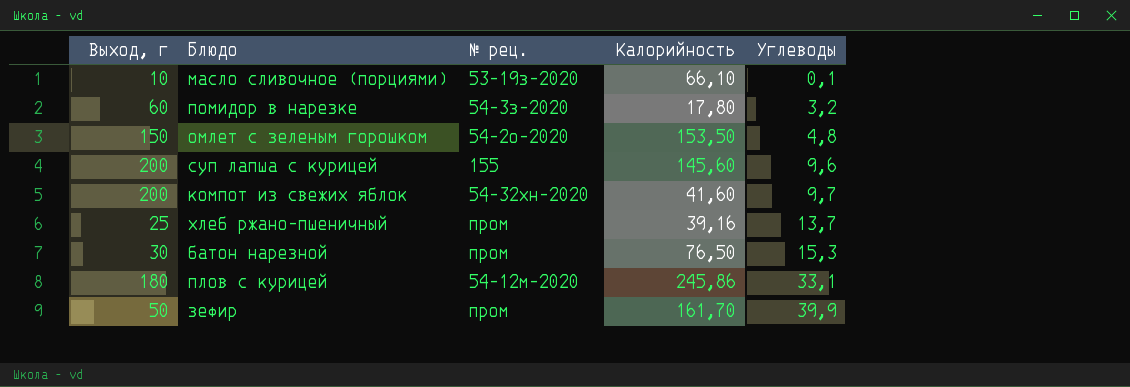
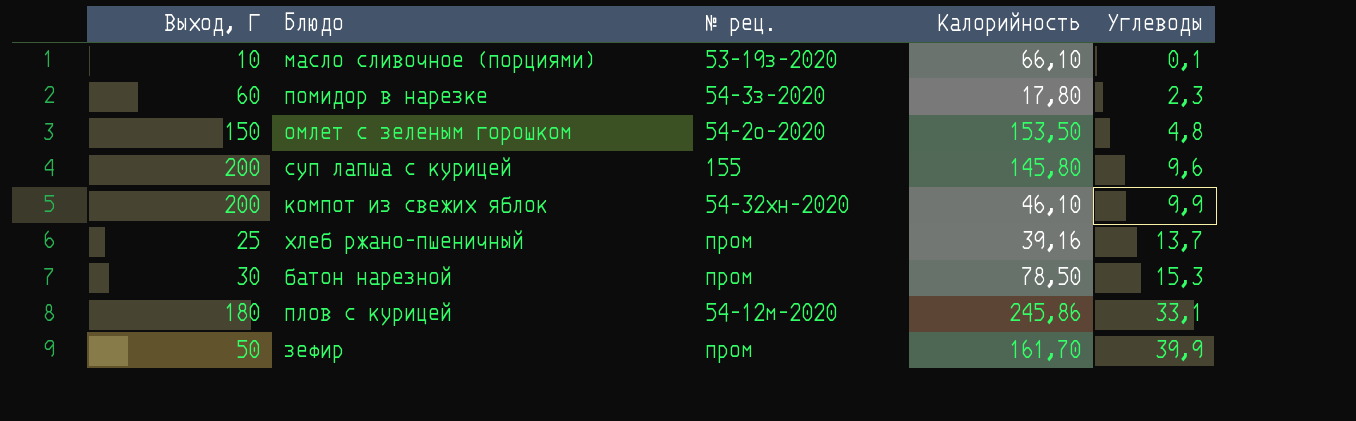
column name: Выход, г -> Выход, Г
помидор в нарезке | Углеводы: 3,2 -> 2,3
суп лапша с курицей | Калорийность: 145,60 -> 145,80
компот из свежих яблок | Калорийность: 41,60 -> 46,10
компот из свежих яблок | Углеводы: 9,7 -> 9,9
батон нарезной | Калорийность: 76,50 -> 78,50

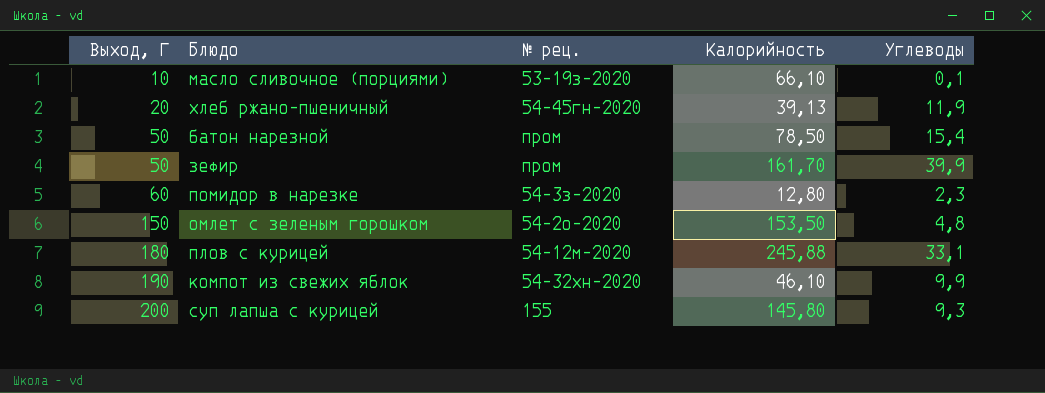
row order: Углеводы ascending -> Выход, Г ascending
хлеб ржано-пшеничный | Выход, Г: 25 -> 20
хлеб ржано-пшеничный | № рец.: пром -> 54-45гн-2020
хлеб ржано-пшеничный | Калорийность: 39,16 -> 39,13
хлеб ржано-пшеничный | Углеводы: 13,7 -> 11,9
батон нарезной | Выход, Г: 30 -> 50
батон нарезной | Углеводы: 15,3 -> 15,4
помидор в нарезке | Калорийность: 17,80 -> 12,80
плов с курицей | Калорийность: 245,86 -> 245,88
компот из свежих яблок | Выход, Г: 200 -> 190
суп лапша с курицей | Углеводы: 9,6 -> 9,3

